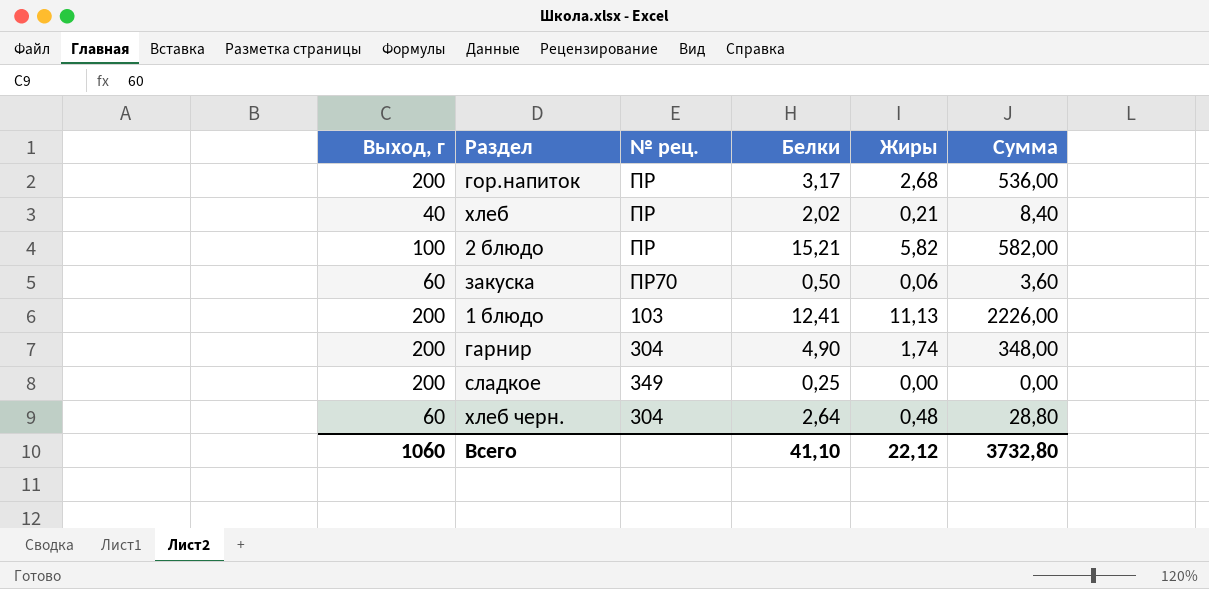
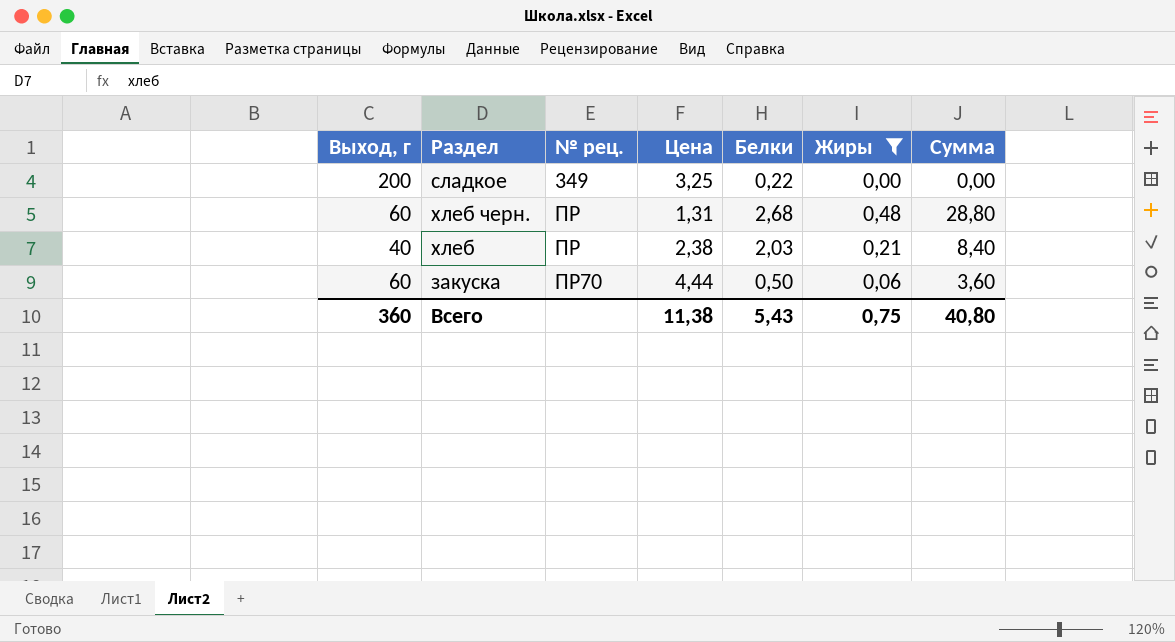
filter: none -> Жиры <= 0,48
row order: none -> № рец. ascending
column Цена | position: none -> 4
сладкое | Белки: 0,25 -> 0,22
хлеб черн. | № рец.: 304 -> ПР
хлеб черн. | Белки: 2,64 -> 2,68
хлеб | Белки: 2,02 -> 2,03
Всего | Выход, г: 1060 -> 360
Всего | Белки: 41,10 -> 5,43
Всего | Жиры: 22,12 -> 0,75
Всего | Сумма: 3732,80 -> 40,80

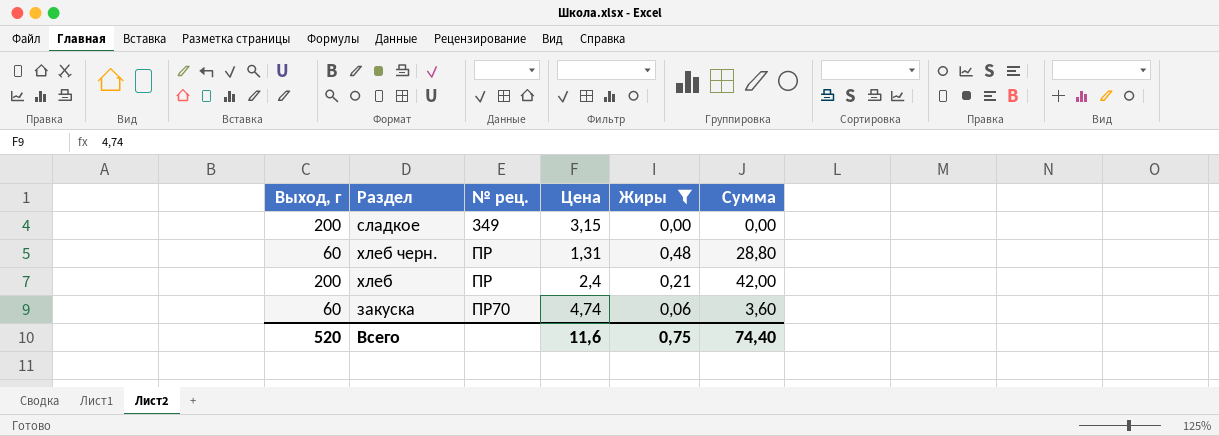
column Белки | position: 5 -> none
сладкое | Цена: 3,25 -> 3,15
хлеб | Выход, г: 40 -> 200
хлеб | Цена: 2,38 -> 2,4
хлеб | Сумма: 8,40 -> 42,00
закуска | Цена: 4,44 -> 4,74
Всего | Выход, г: 360 -> 520
Всего | Цена: 11,38 -> 11,6
Всего | Сумма: 40,80 -> 74,40

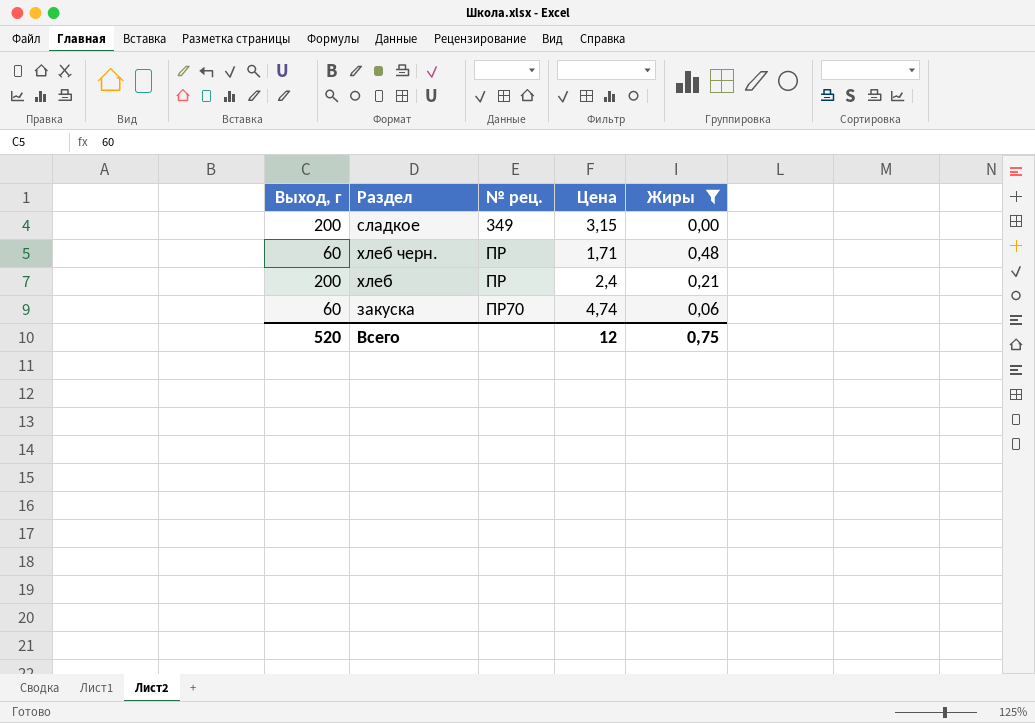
column Сумма | formula: [Выход, г] * [Жиры] -> none
хлеб черн. | Цена: 1,31 -> 1,71
Всего | Цена: 11,6 -> 12

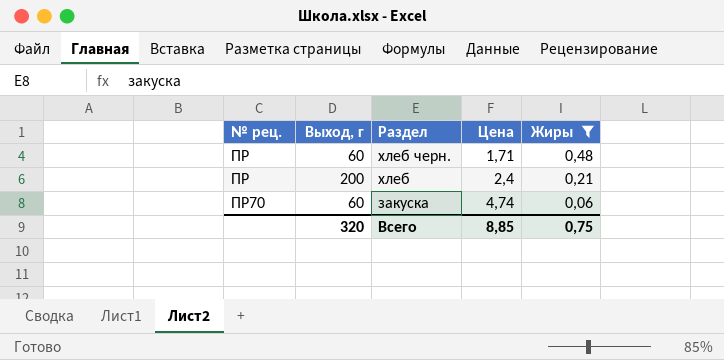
column № рец. | position: 3 -> 1
row сладкое: 200 | 349 | 3,15 | 0,00 -> none
Всего | Выход, г: 520 -> 320
Всего | Цена: 12 -> 8,85

